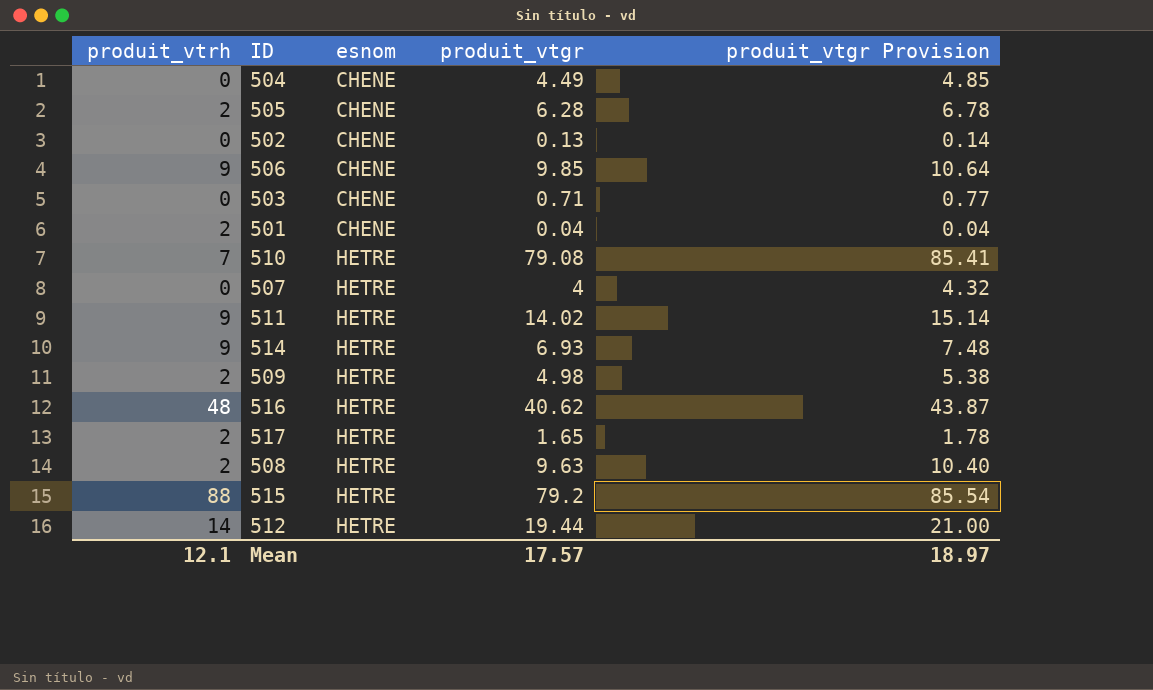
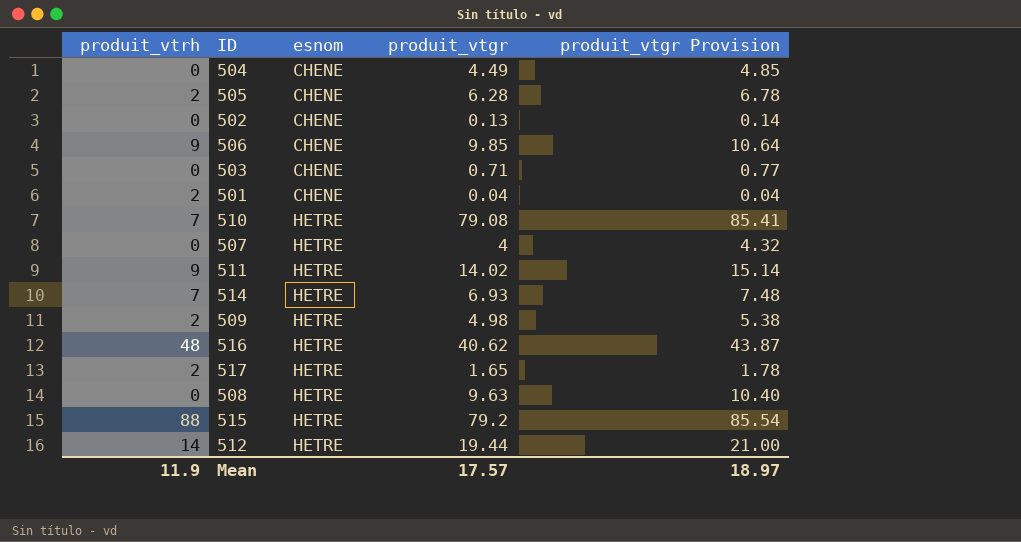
514 | produit_vtrh: 9 -> 7
508 | produit_vtrh: 2 -> 0
Mean | produit_vtrh: 12.1 -> 11.9

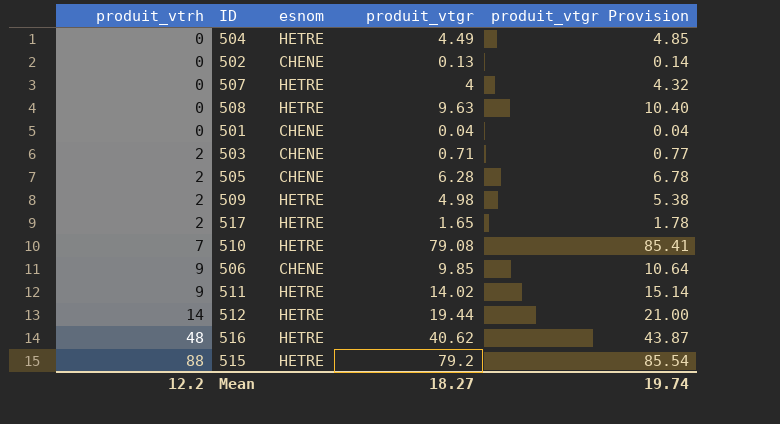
row order: esnom ascending -> produit_vtrh ascending
row 514: 7 | HETRE | 6.93 | 7.48 -> none
504 | esnom: CHENE -> HETRE
501 | produit_vtrh: 2 -> 0
503 | produit_vtrh: 0 -> 2
Mean | produit_vtrh: 11.9 -> 12.2
Mean | produit_vtgr: 17.57 -> 18.27
Mean | produit_vtgr Provision: 18.97 -> 19.74

